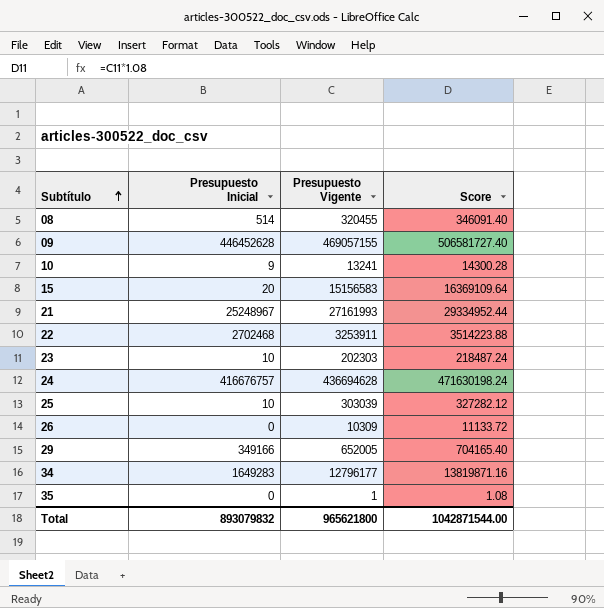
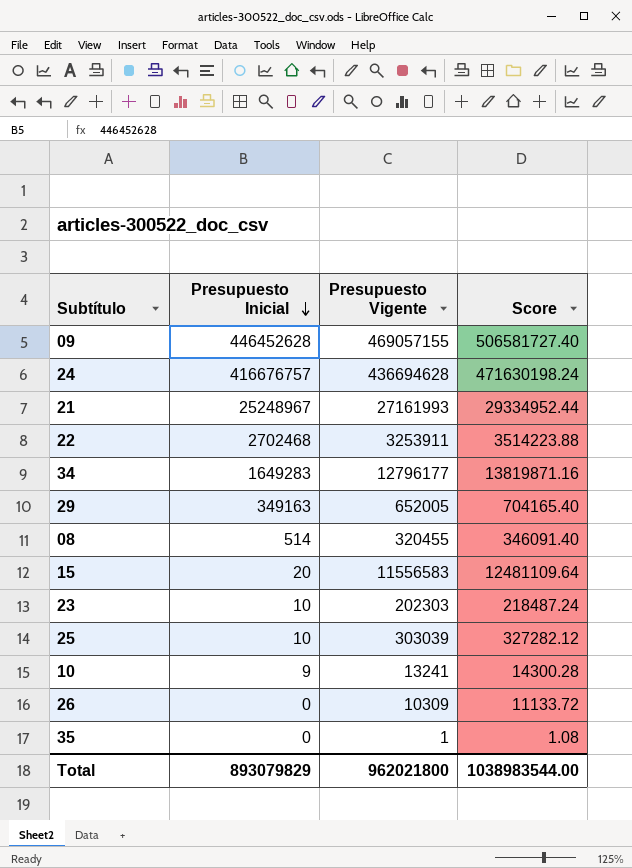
row order: Subtítulo ascending -> Presupuesto Inicial descending
29 | Presupuesto Inicial: 349166 -> 349163
15 | Presupuesto Vigente: 15156583 -> 11556583
15 | Score: 16369109.64 -> 12481109.64
Total | Presupuesto Inicial: 893079832 -> 893079829
Total | Presupuesto Vigente: 965621800 -> 962021800
Total | Score: 1042871544.00 -> 1038983544.00

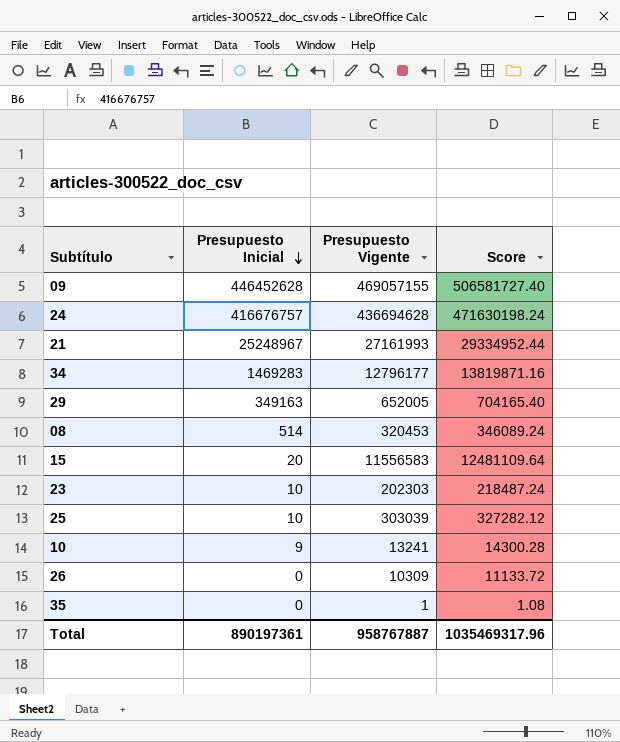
row 22: 2702468 | 3253911 | 3514223.88 -> none
34 | Presupuesto Inicial: 1649283 -> 1469283
08 | Presupuesto Vigente: 320455 -> 320453
08 | Score: 346091.40 -> 346089.24
Total | Presupuesto Inicial: 893079829 -> 890197361
Total | Presupuesto Vigente: 962021800 -> 958767887
Total | Score: 1038983544.00 -> 1035469317.96

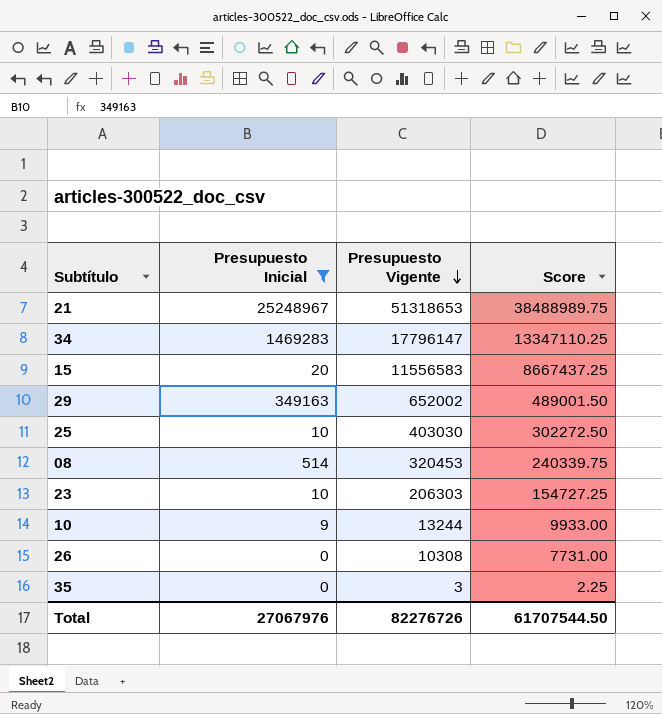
filter: none -> Presupuesto Inicial <= 25248967
row order: Presupuesto Inicial descending -> Presupuesto Vigente descending
column Score | formula: [Presupuesto Vigente] * 1.08 -> [Presupuesto Vigente] * 0.75
21 | Presupuesto Vigente: 27161993 -> 51318653
34 | Presupuesto Vigente: 12796177 -> 17796147
29 | Presupuesto Vigente: 652005 -> 652002
25 | Presupuesto Vigente: 303039 -> 403030
23 | Presupuesto Vigente: 202303 -> 206303
10 | Presupuesto Vigente: 13241 -> 13244
26 | Presupuesto Vigente: 10309 -> 10308
35 | Presupuesto Vigente: 1 -> 3
Total | Presupuesto Inicial: 890197361 -> 27067976
Total | Presupuesto Vigente: 958767887 -> 82276726
Total | Score: 1035469317.96 -> 61707544.50

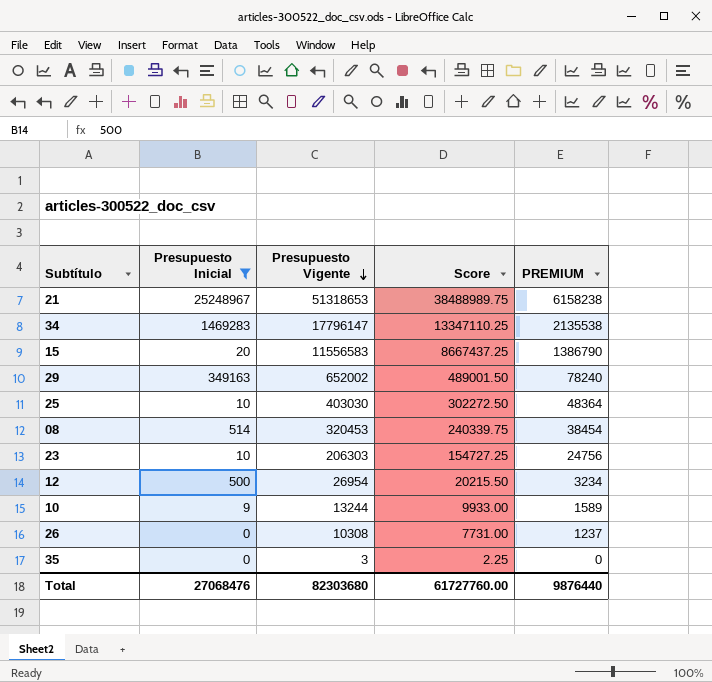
column PREMIUM | formula: none -> [Presupuesto Vigente] * 0.12
row 12: none -> 500 | 26954 | 20215.50 | 3234
Total | Presupuesto Inicial: 27067976 -> 27068476
Total | Presupuesto Vigente: 82276726 -> 82303680
Total | Score: 61707544.50 -> 61727760.00

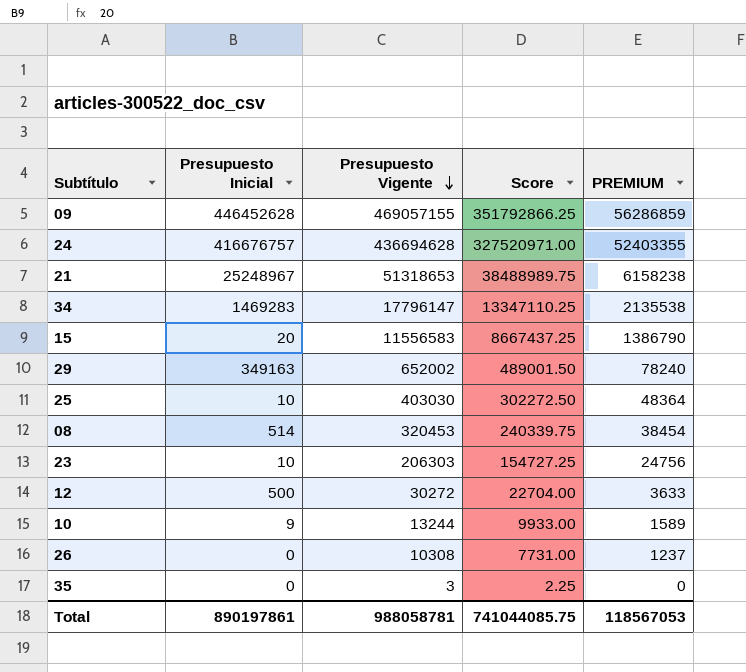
filter: Presupuesto Inicial <= 25248967 -> none
12 | Presupuesto Vigente: 26954 -> 30272
12 | Score: 20215.50 -> 22704.00
12 | PREMIUM: 3234 -> 3633
Total | Presupuesto Inicial: 27068476 -> 890197861
Total | Presupuesto Vigente: 82303680 -> 988058781
Total | Score: 61727760.00 -> 741044085.75
Total | PREMIUM: 9876440 -> 118567053

